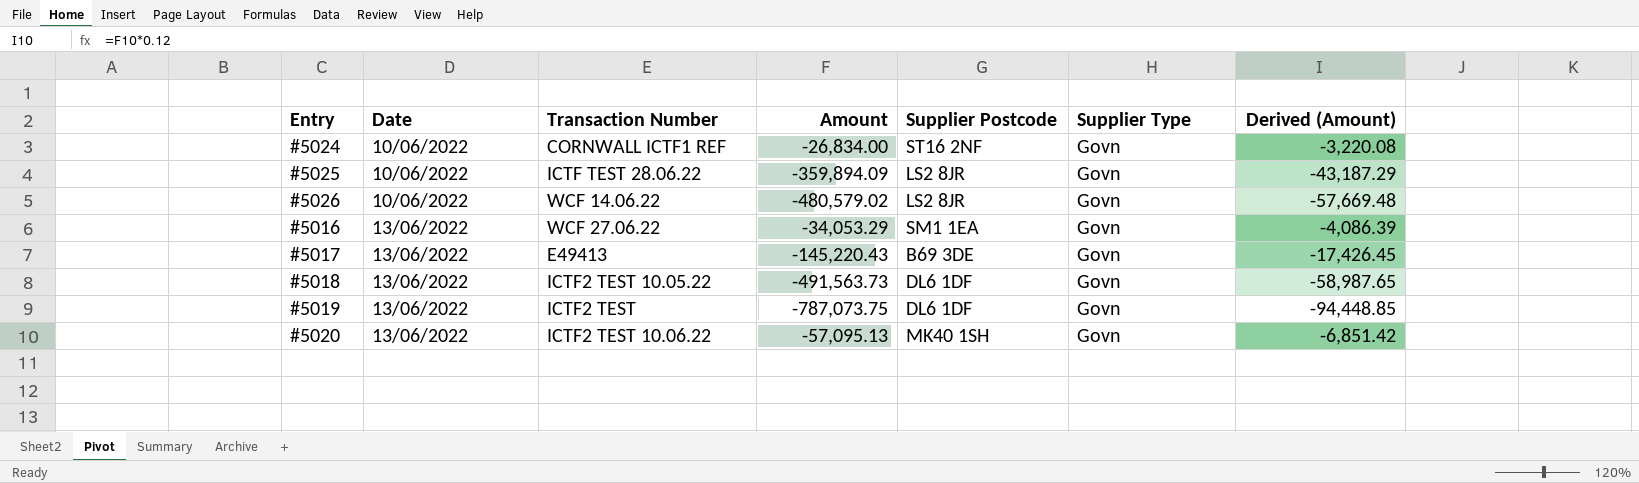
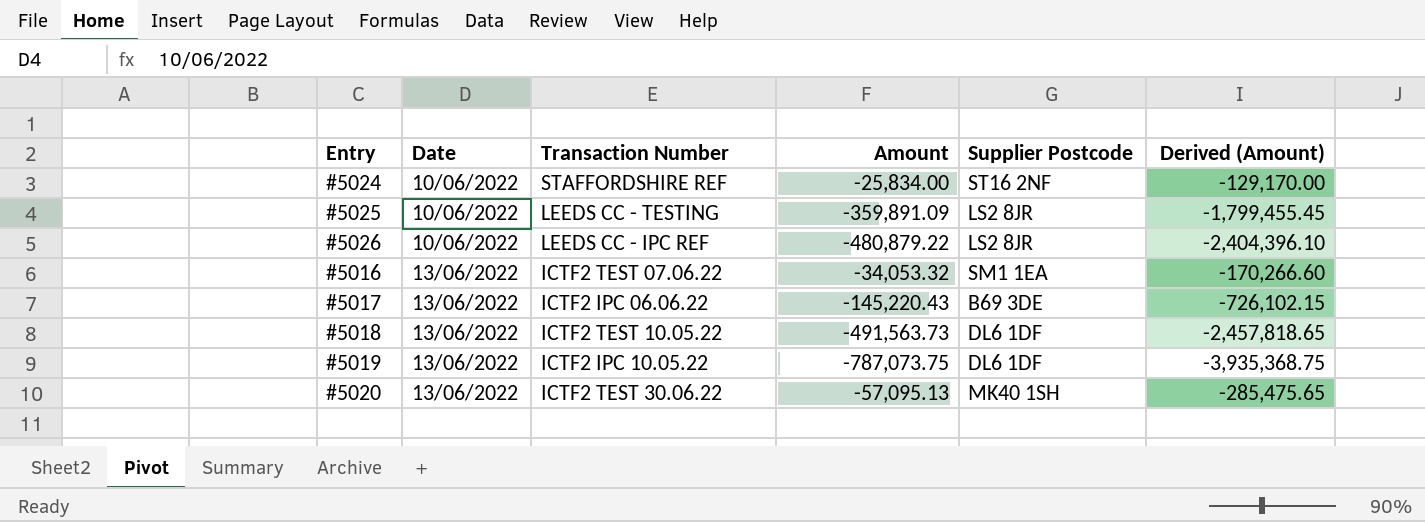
column Supplier Type | position: 6 -> none
column Derived (Amount) | formula: [Amount] * 0.12 -> [Amount] * 5
#5024 | Transaction Number: CORNWALL ICTF1 REF -> STAFFORDSHIRE REF
#5024 | Amount: -26,834.00 -> -25,834.00
#5025 | Transaction Number: ICTF TEST 28.06.22 -> LEEDS CC - TESTING
#5025 | Amount: -359,894.09 -> -359,891.09
#5026 | Transaction Number: WCF 14.06.22 -> LEEDS CC - IPC REF
#5026 | Amount: -480,579.02 -> -480,879.22
#5016 | Transaction Number: WCF 27.06.22 -> ICTF2 TEST 07.06.22
#5016 | Amount: -34,053.29 -> -34,053.32
#5017 | Transaction Number: E49413 -> ICTF2 IPC 06.06.22
#5019 | Transaction Number: ICTF2 TEST -> ICTF2 IPC 10.05.22
#5020 | Transaction Number: ICTF2 TEST 10.06.22 -> ICTF2 TEST 30.06.22

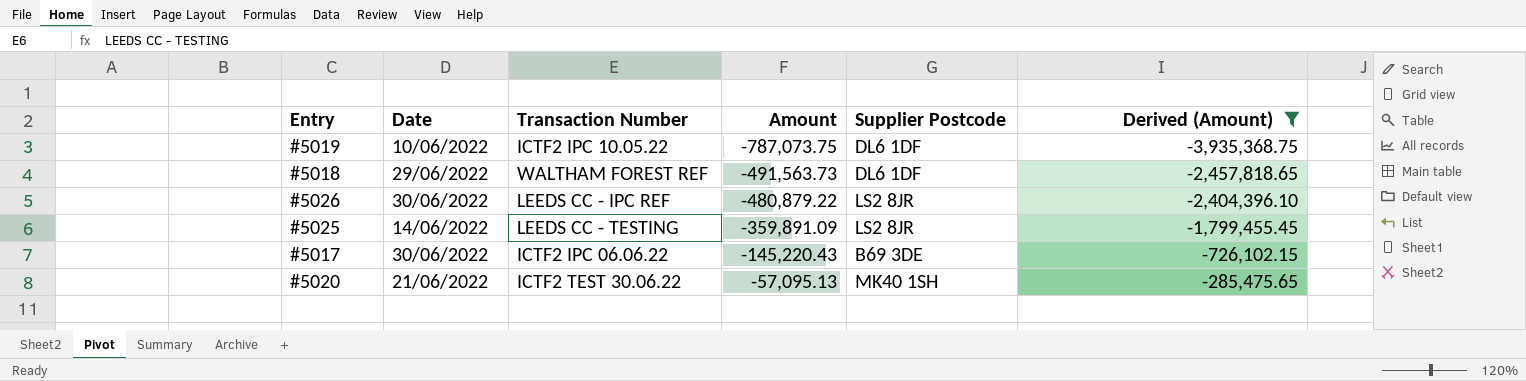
filter: none -> Derived (Amount) <= -285,475.65
row order: Date ascending -> Amount ascending
#5019 | Date: 13/06/2022 -> 10/06/2022
#5018 | Date: 13/06/2022 -> 29/06/2022
#5018 | Transaction Number: ICTF2 TEST 10.05.22 -> WALTHAM FOREST REF
#5026 | Date: 10/06/2022 -> 30/06/2022
#5025 | Date: 10/06/2022 -> 14/06/2022
#5017 | Date: 13/06/2022 -> 30/06/2022
#5020 | Date: 13/06/2022 -> 21/06/2022

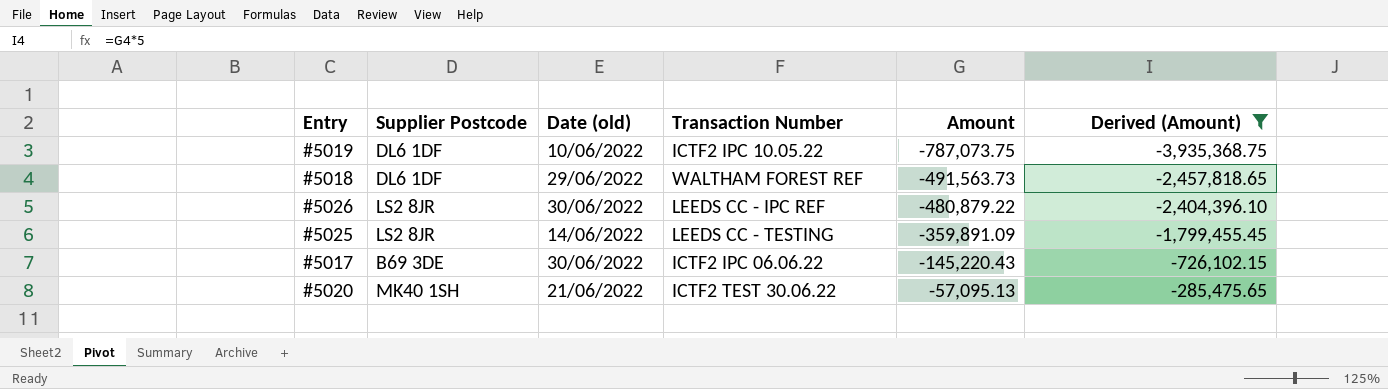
column Supplier Postcode | position: 5 -> 2
column name: Date -> Date (old)

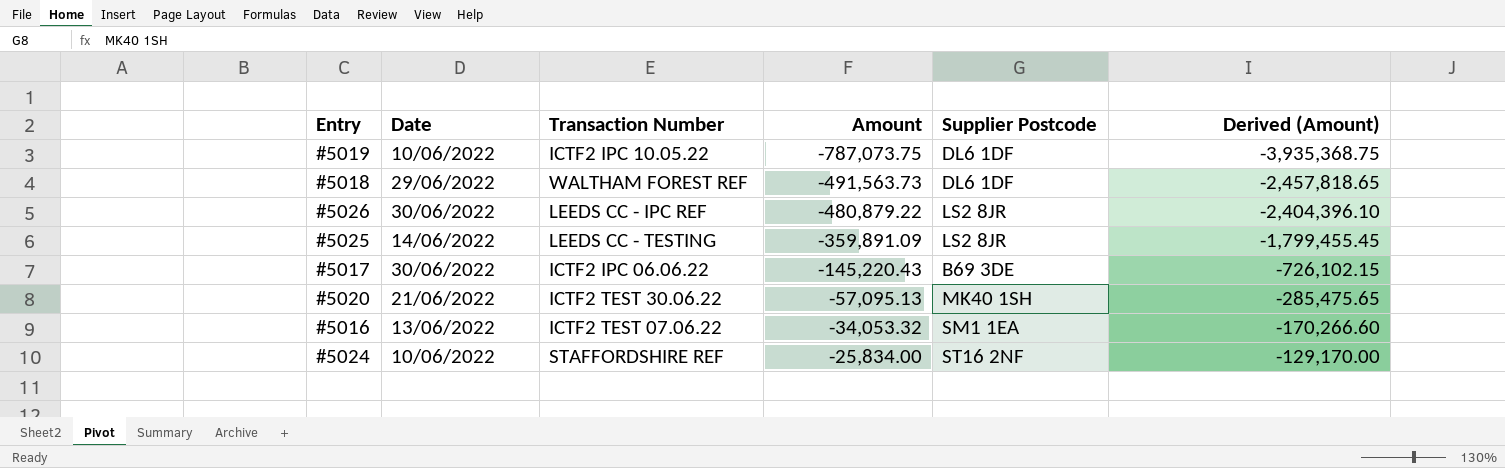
filter: Derived (Amount) <= -285,475.65 -> none
column name: Date (old) -> Date
column Supplier Postcode | position: 2 -> 5

